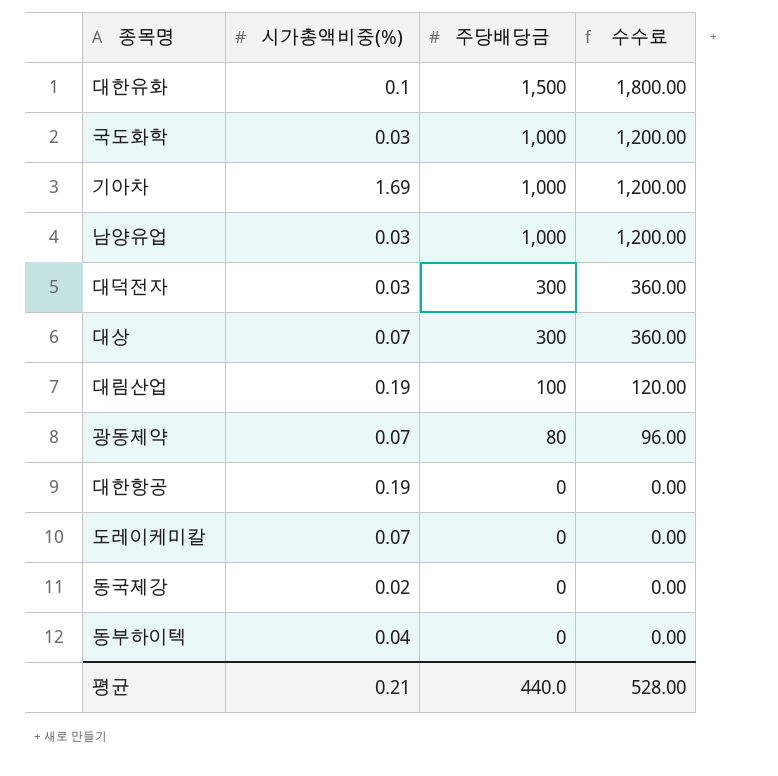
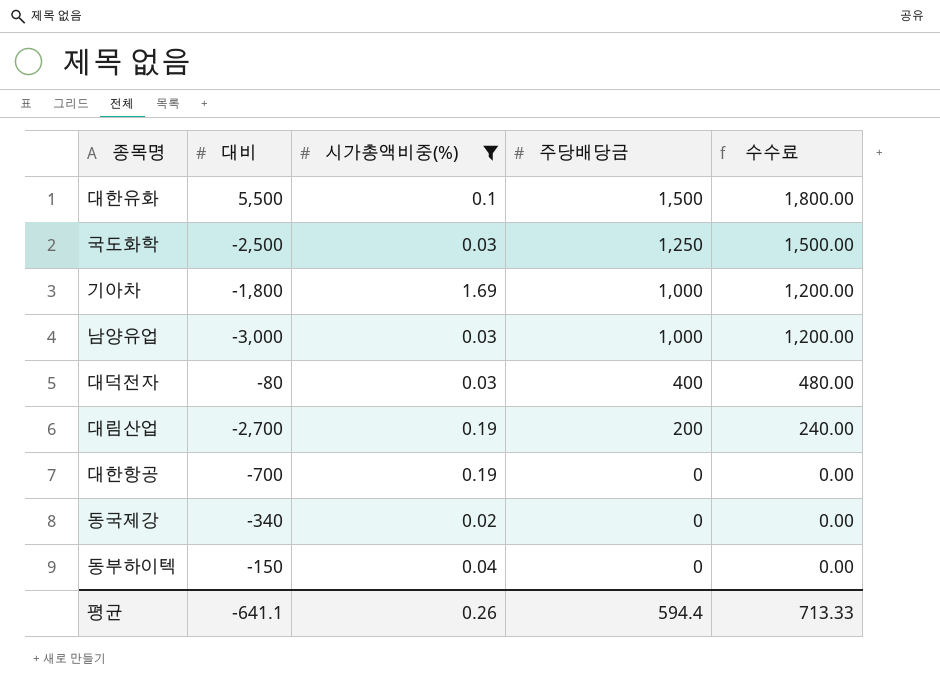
filter: none -> 시가총액비중(%) != 0.07
column 대비 | position: none -> 2
국도화학 | 주당배당금: 1,000 -> 1,250
국도화학 | 수수료: 1,200.00 -> 1,500.00
대덕전자 | 주당배당금: 300 -> 400
대덕전자 | 수수료: 360.00 -> 480.00
대림산업 | 주당배당금: 100 -> 200
대림산업 | 수수료: 120.00 -> 240.00
평균 | 시가총액비중(%): 0.21 -> 0.26
평균 | 주당배당금: 440.0 -> 594.4
평균 | 수수료: 528.00 -> 713.33

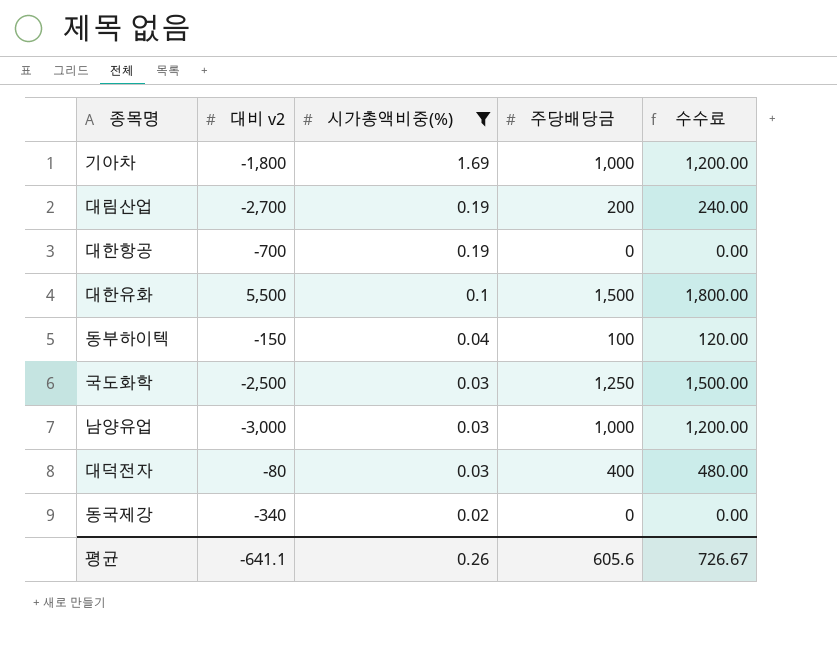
row order: 주당배당금 descending -> 시가총액비중(%) descending
column name: 대비 -> 대비 v2
동부하이텍 | 주당배당금: 0 -> 100
동부하이텍 | 수수료: 0.00 -> 120.00
평균 | 주당배당금: 594.4 -> 605.6
평균 | 수수료: 713.33 -> 726.67

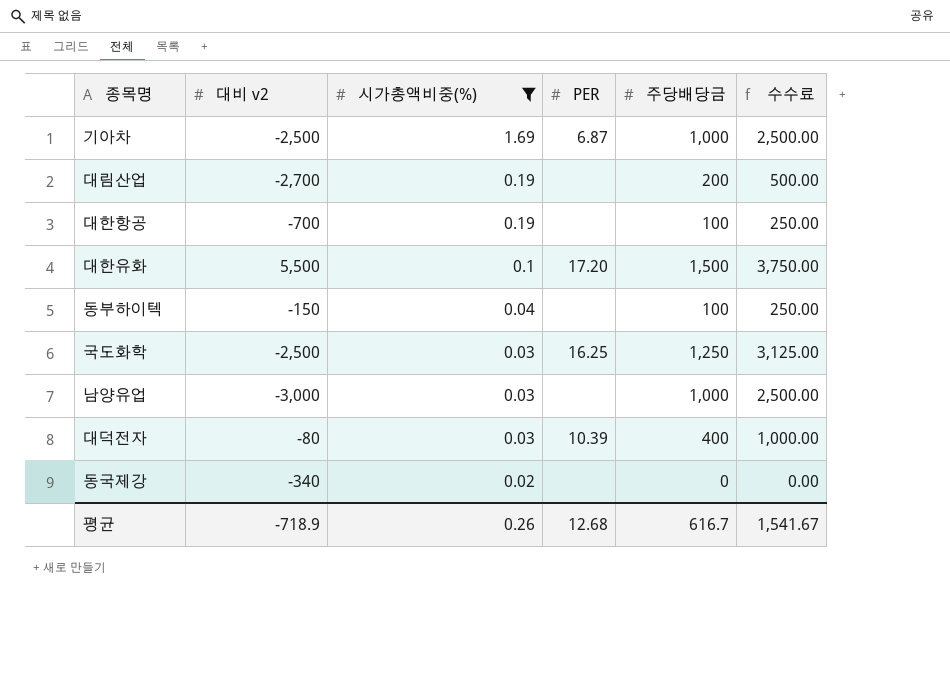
column PER | position: none -> 4
column 수수료 | formula: [주당배당금] * 1.2 -> [주당배당금] * 2.5
기아차 | 대비 v2: -1,800 -> -2,500
대한항공 | 주당배당금: 0 -> 100
평균 | 대비 v2: -641.1 -> -718.9
평균 | 주당배당금: 605.6 -> 616.7
평균 | 수수료: 726.67 -> 1,541.67

